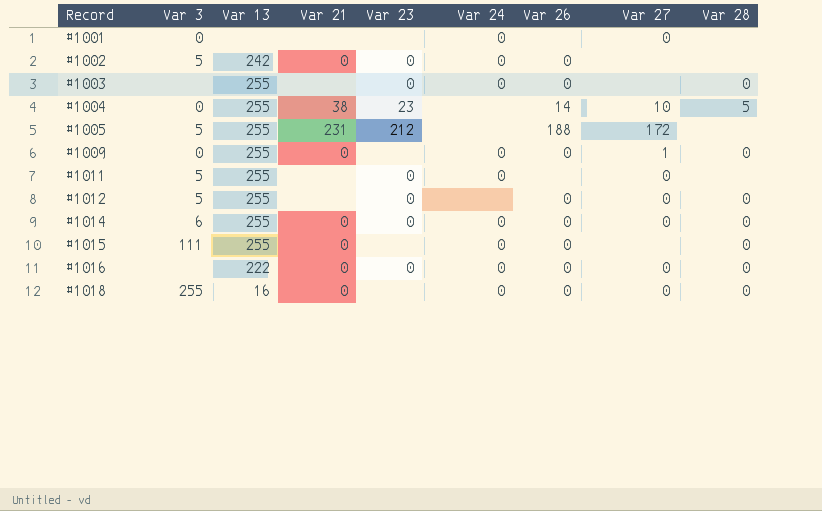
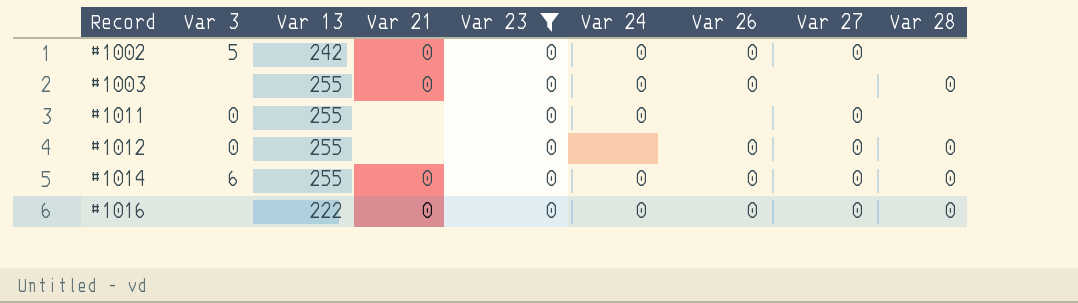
filter: none -> Var 23 = 0
#1002 | Var 27: none -> 0
#1003 | Var 21: none -> 0
#1011 | Var 3: 5 -> 0
#1012 | Var 3: 5 -> 0

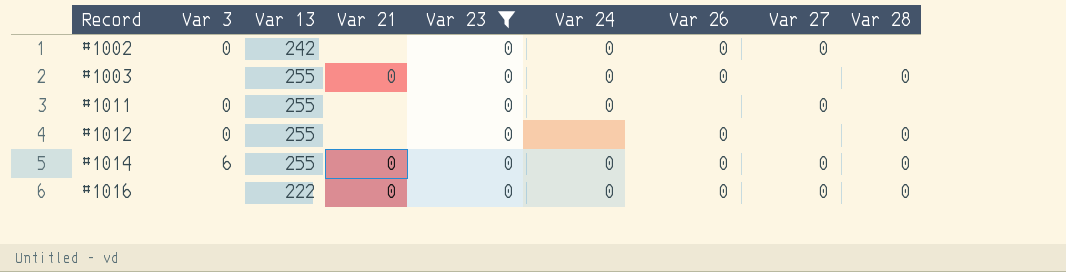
#1002 | Var 3: 5 -> 0
#1002 | Var 21: 0 -> none
#1012 | Var 27: 0 -> none

